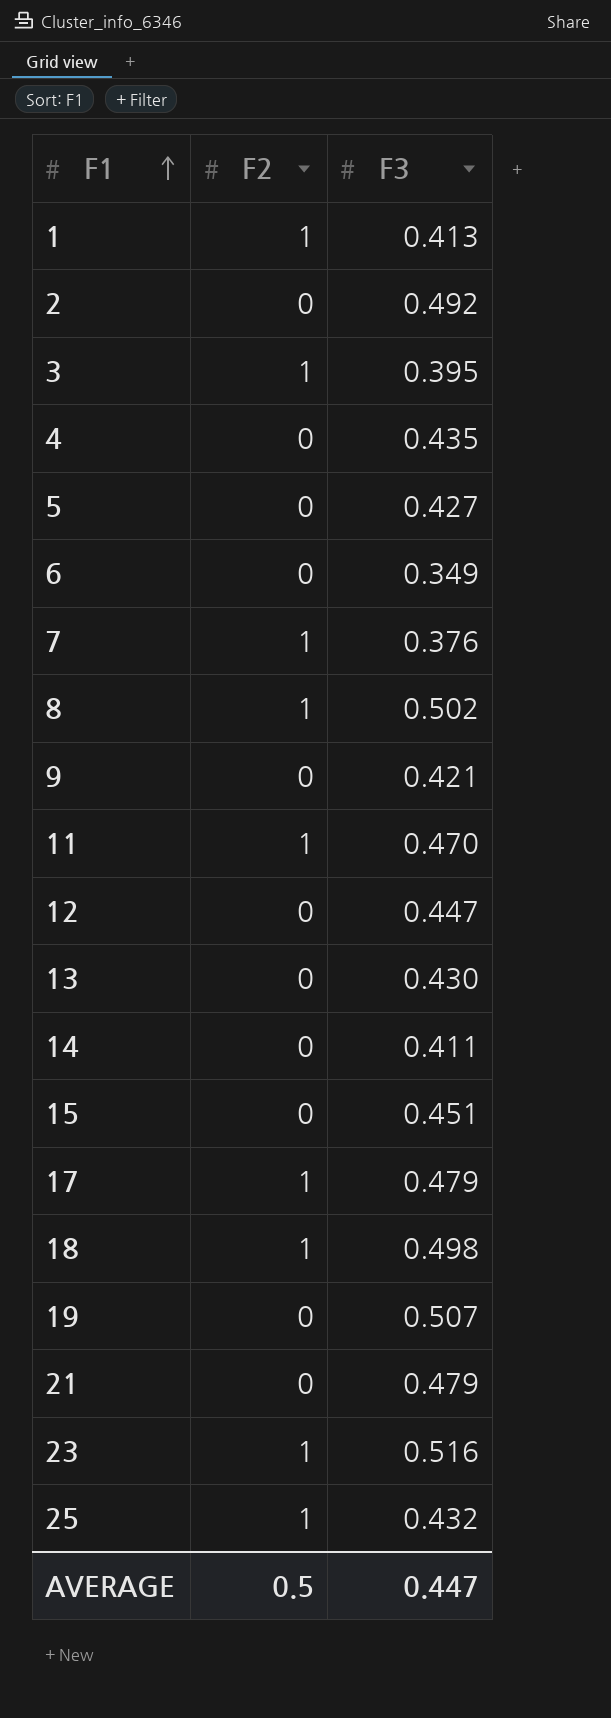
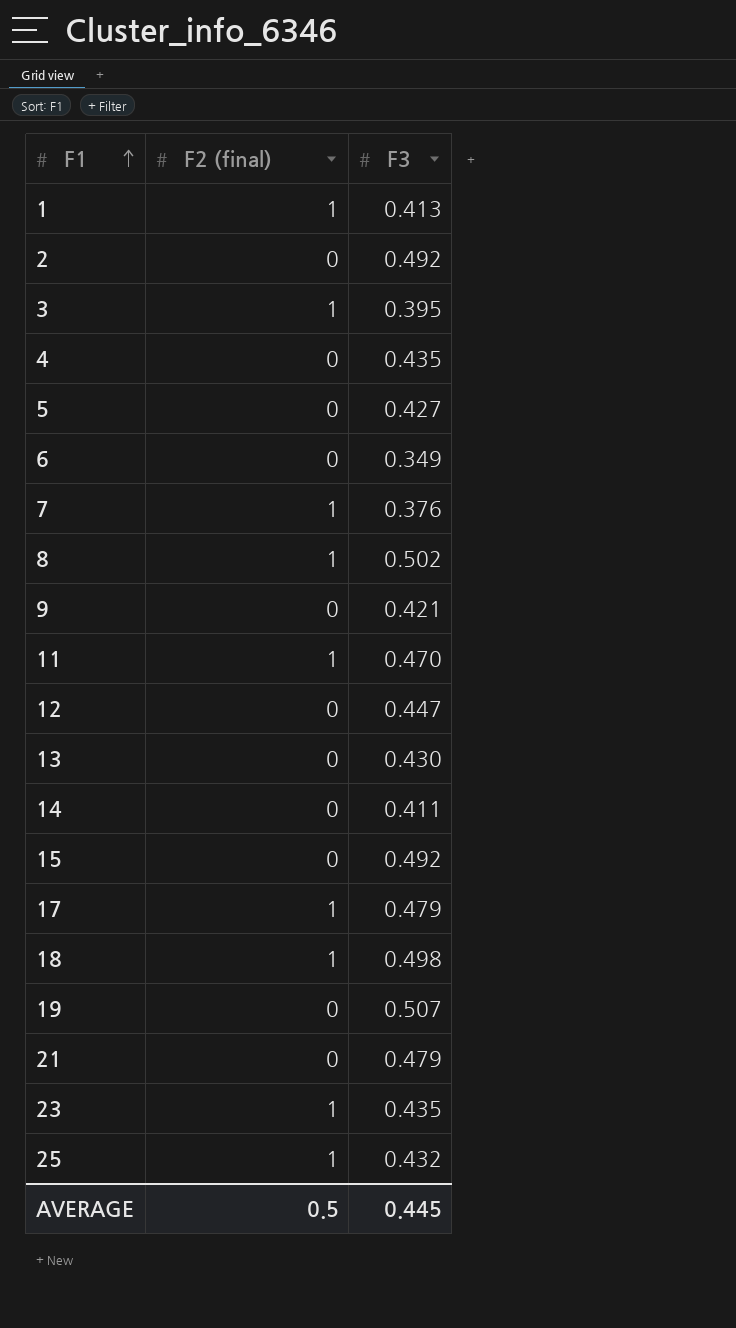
column name: F2 -> F2 (final)
15 | F3: 0.451 -> 0.492
23 | F3: 0.516 -> 0.435
AVERAGE | F3: 0.447 -> 0.445

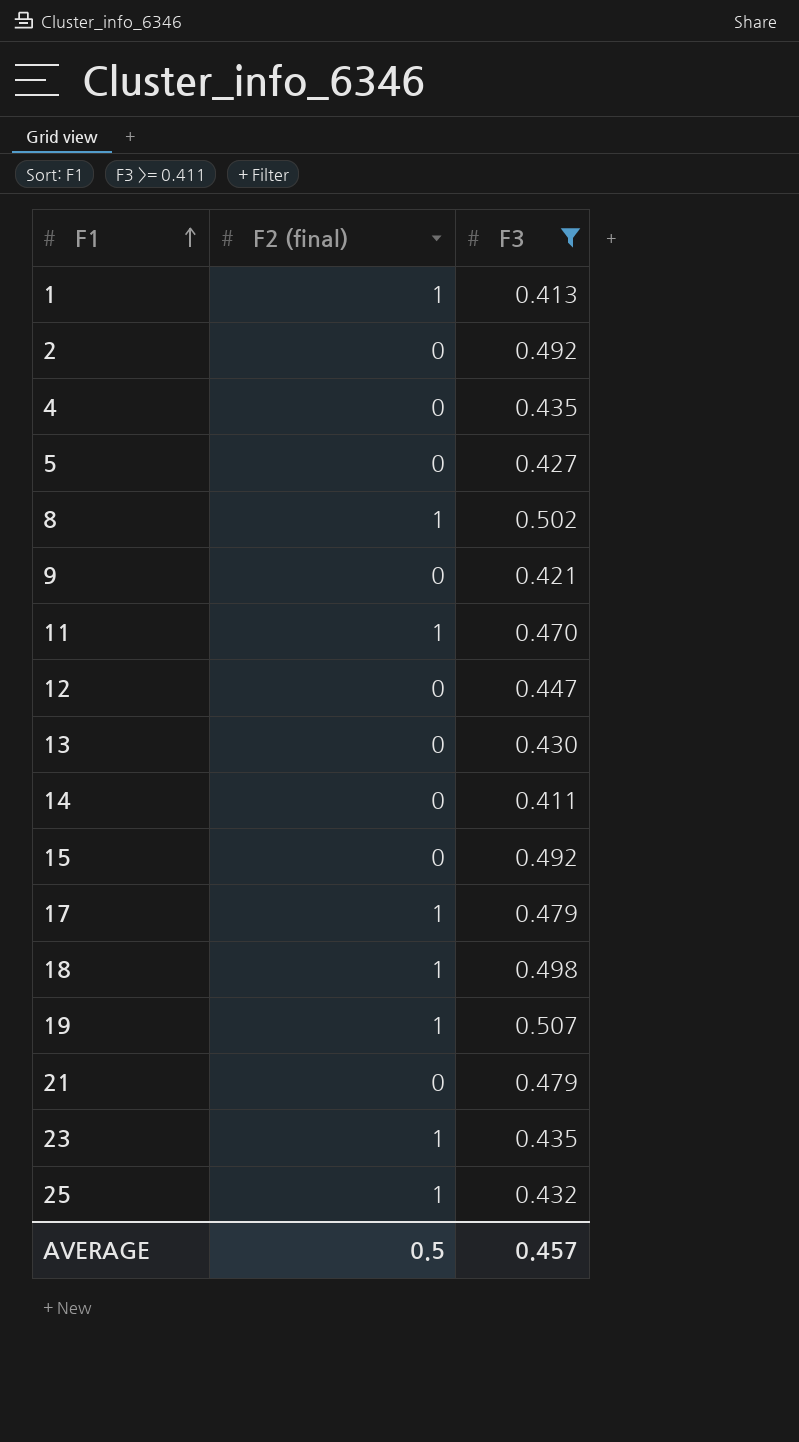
filter: none -> F3 >= 0.411
19 | F2 (final): 0 -> 1
AVERAGE | F3: 0.445 -> 0.457

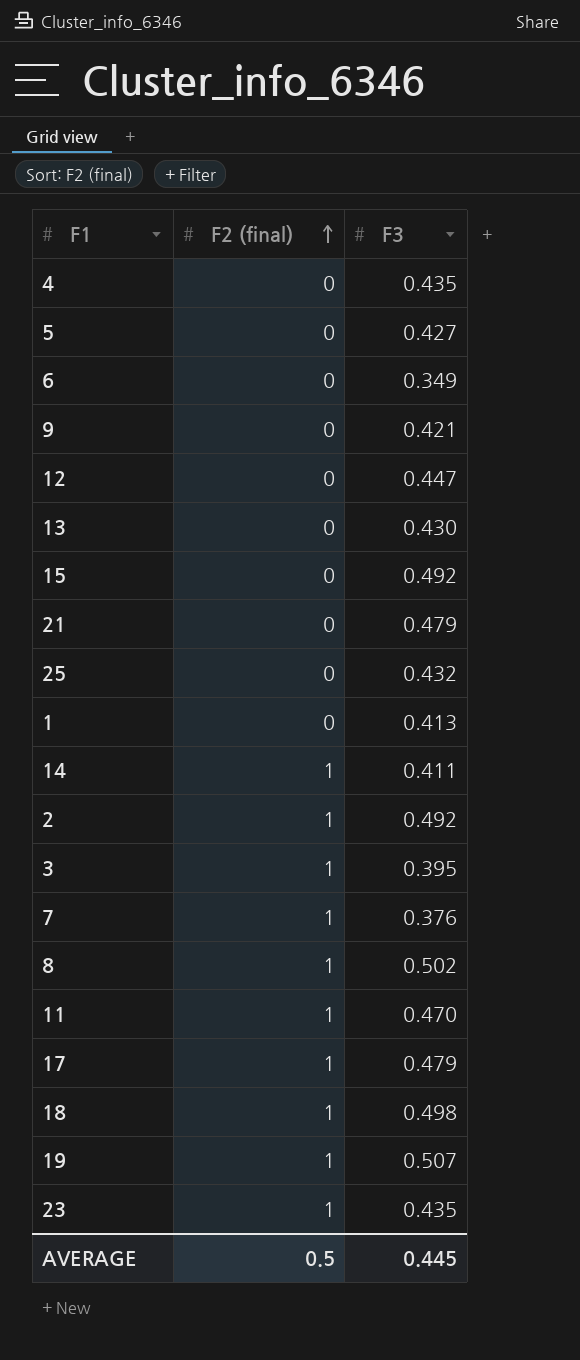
filter: F3 >= 0.411 -> none
row order: F1 ascending -> F2 (final) ascending
25 | F2 (final): 1 -> 0
1 | F2 (final): 1 -> 0
14 | F2 (final): 0 -> 1
2 | F2 (final): 0 -> 1
AVERAGE | F3: 0.457 -> 0.445

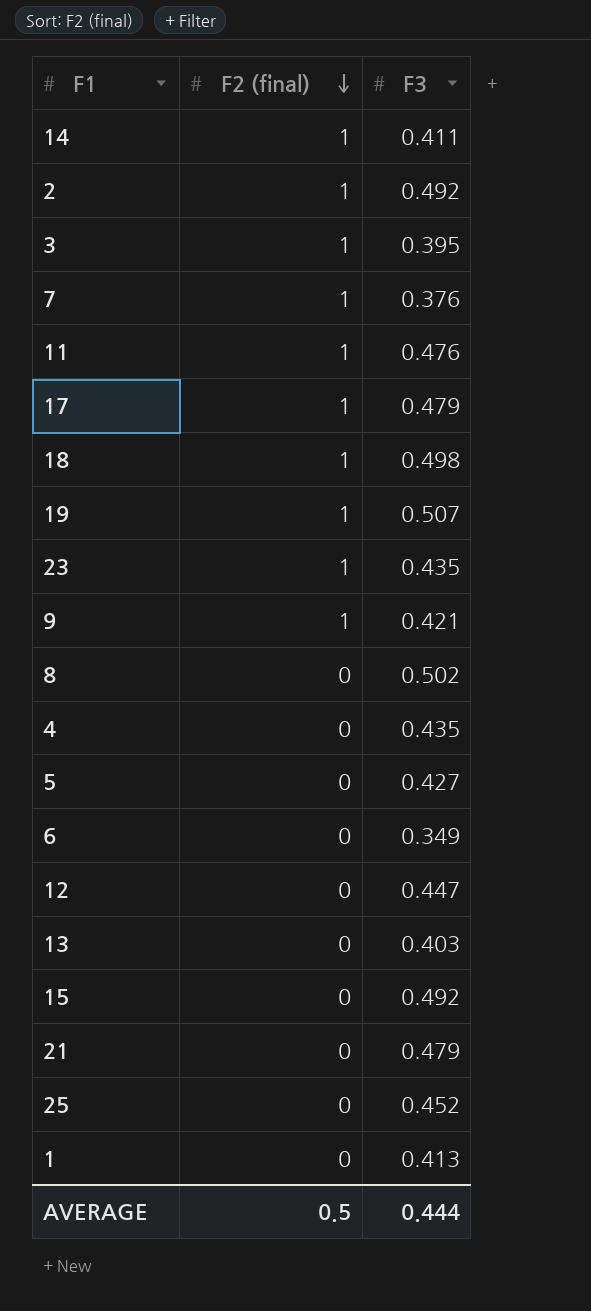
row order: F2 (final) ascending -> F2 (final) descending
11 | F3: 0.470 -> 0.476
9 | F2 (final): 0 -> 1
8 | F2 (final): 1 -> 0
13 | F3: 0.430 -> 0.403
25 | F3: 0.432 -> 0.452
AVERAGE | F3: 0.445 -> 0.444

